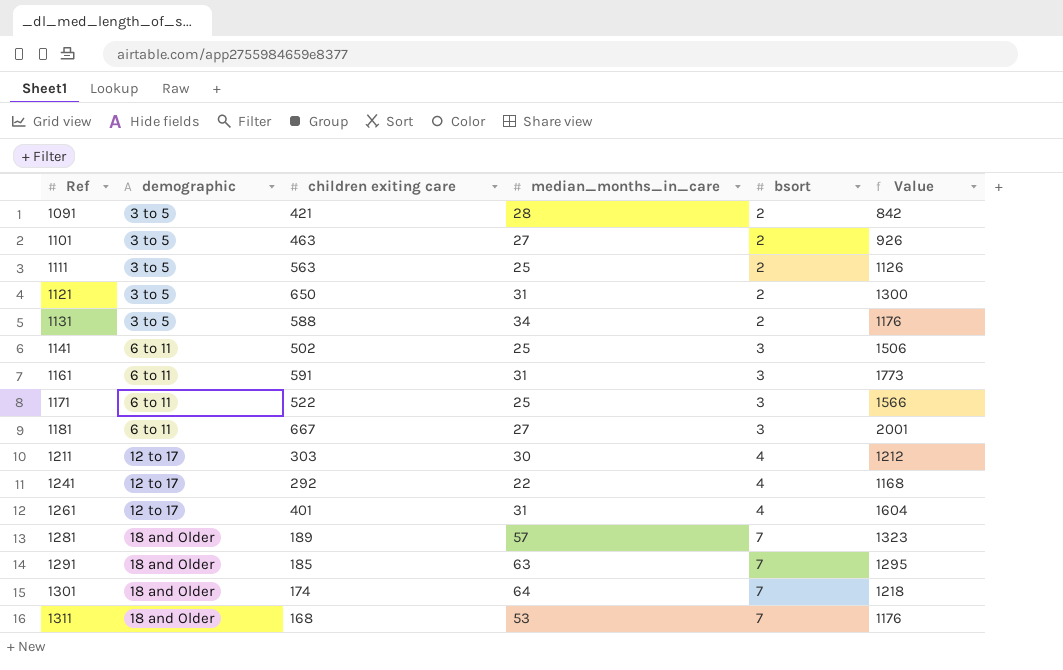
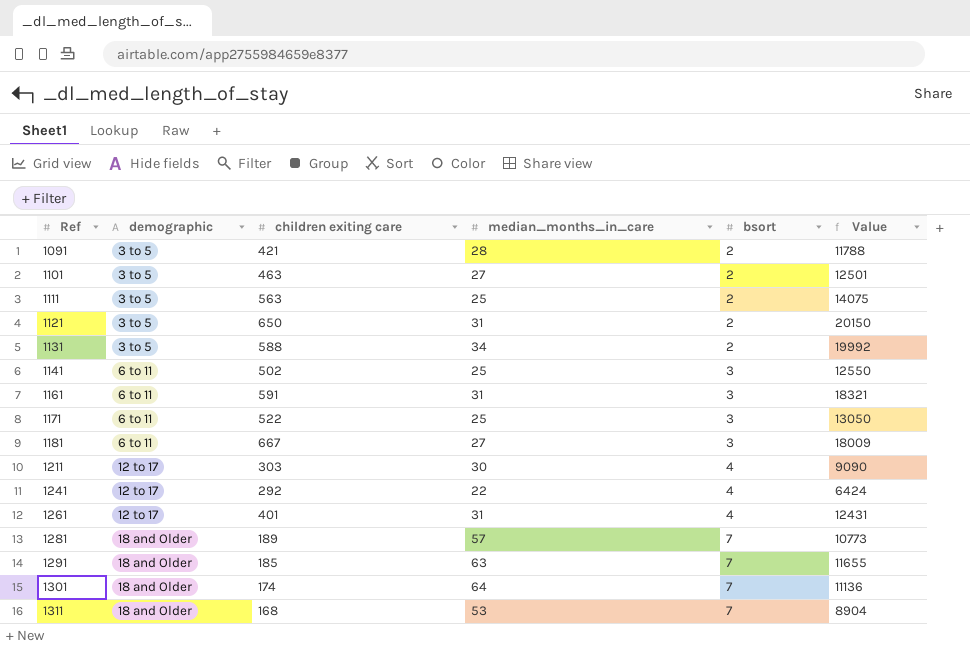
column Value | formula: [children exiting care] * [bsort] -> [children exiting care] * [median_months_in_care]

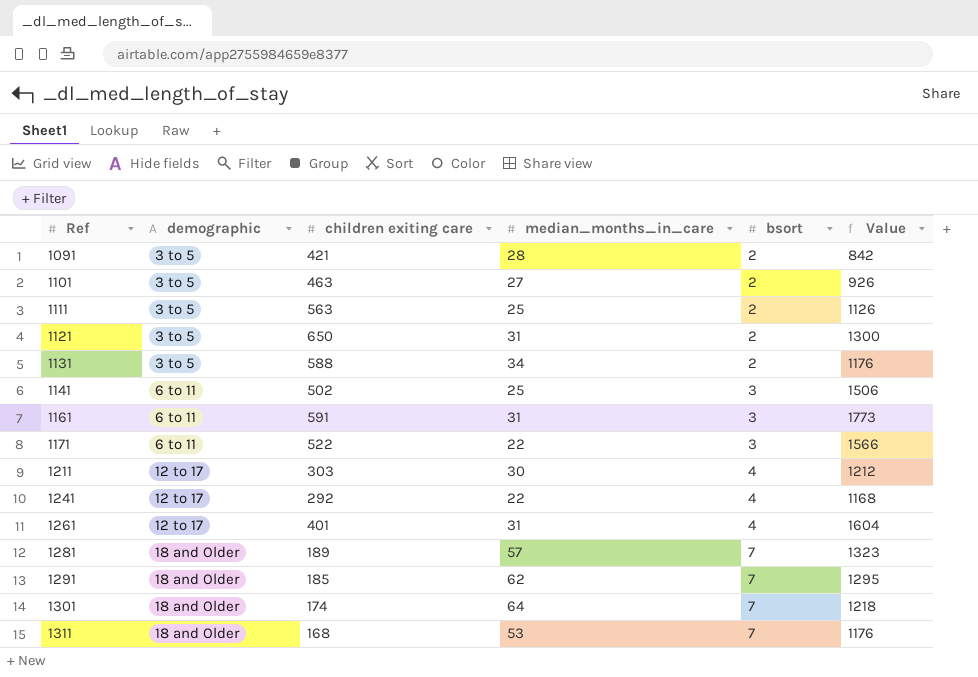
column Value | formula: [children exiting care] * [median_months_in_care] -> [children exiting care] * [bsort]
row 1181: 6 to 11 | 667 | 27 | 3 | 18009 -> none
1171 | median_months_in_care: 25 -> 22
1291 | median_months_in_care: 63 -> 62

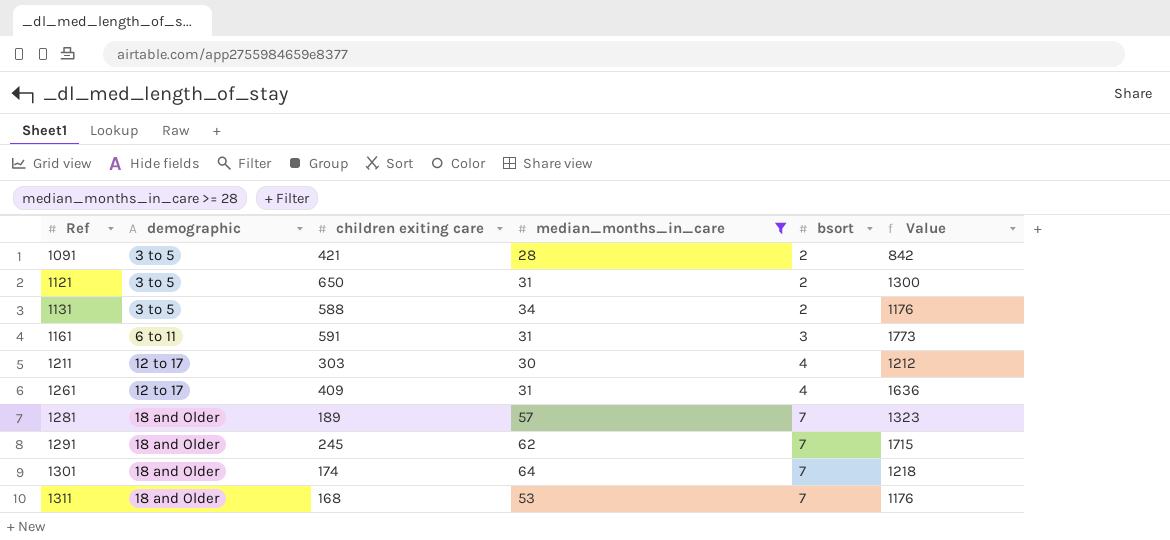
filter: none -> median_months_in_care >= 28
1261 | children exiting care: 401 -> 409
1261 | Value: 1604 -> 1636
1291 | children exiting care: 185 -> 245
1291 | Value: 1295 -> 1715

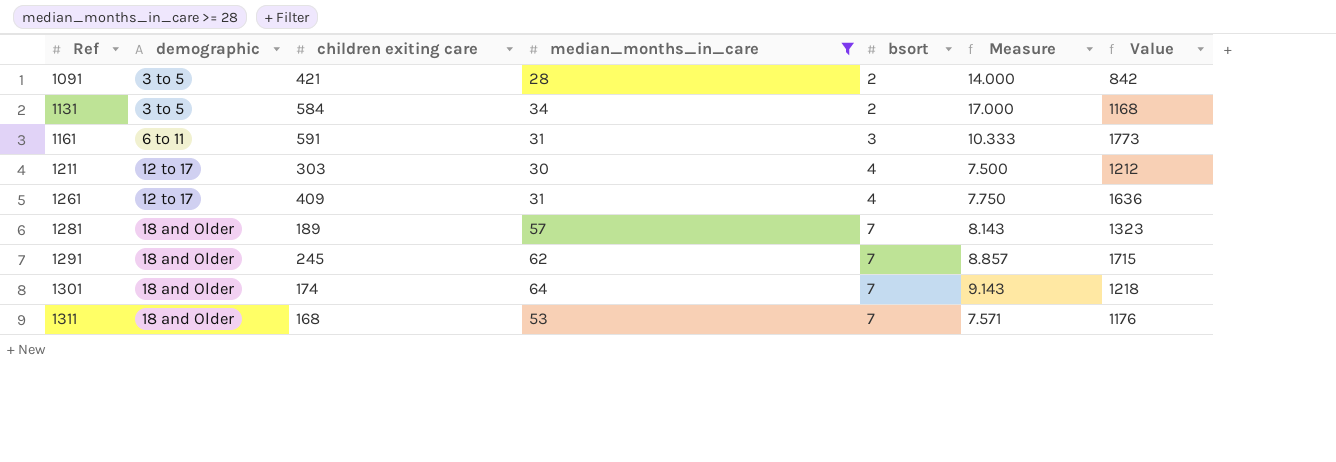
column Measure | formula: none -> [median_months_in_care] / [bsort]
row 1121: 3 to 5 | 650 | 31 | 2 | 1300 -> none
1131 | children exiting care: 588 -> 584
1131 | Value: 1176 -> 1168

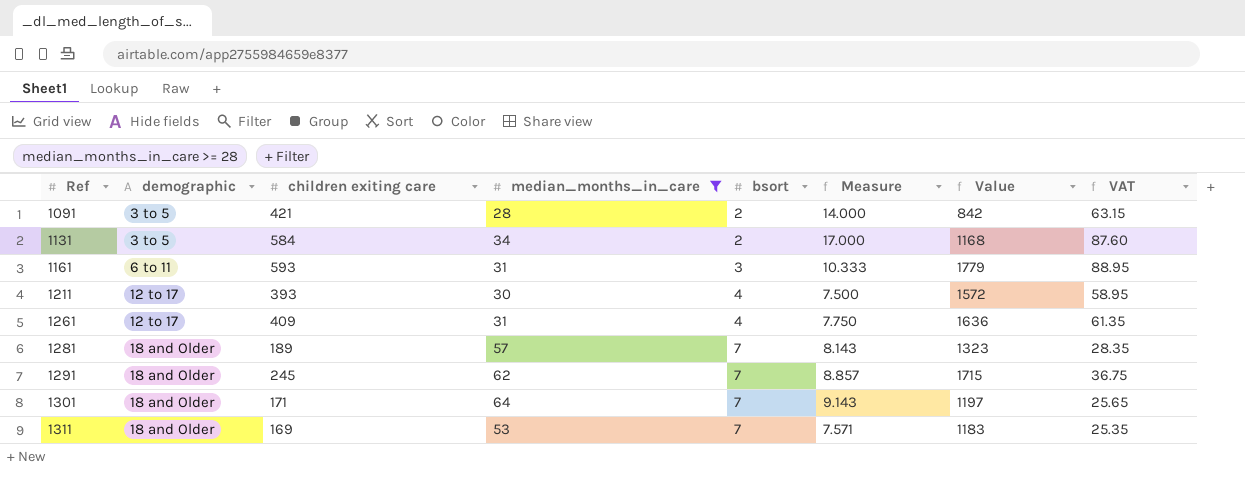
column VAT | formula: none -> [children exiting care] * 0.15
1161 | children exiting care: 591 -> 593
1161 | Value: 1773 -> 1779
1211 | children exiting care: 303 -> 393
1211 | Value: 1212 -> 1572
1301 | children exiting care: 174 -> 171
1301 | Value: 1218 -> 1197
1311 | children exiting care: 168 -> 169
1311 | Value: 1176 -> 1183

